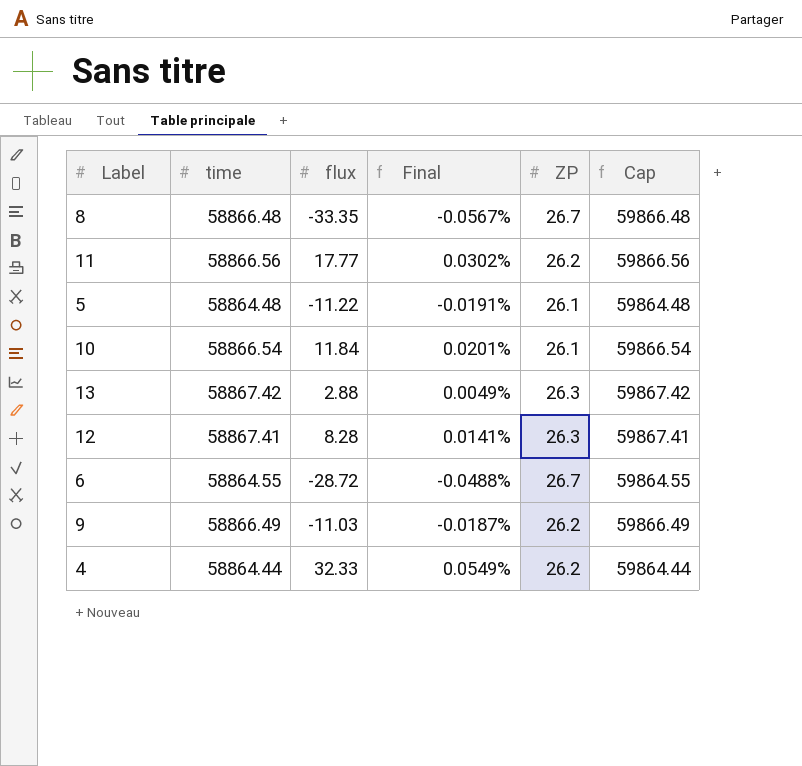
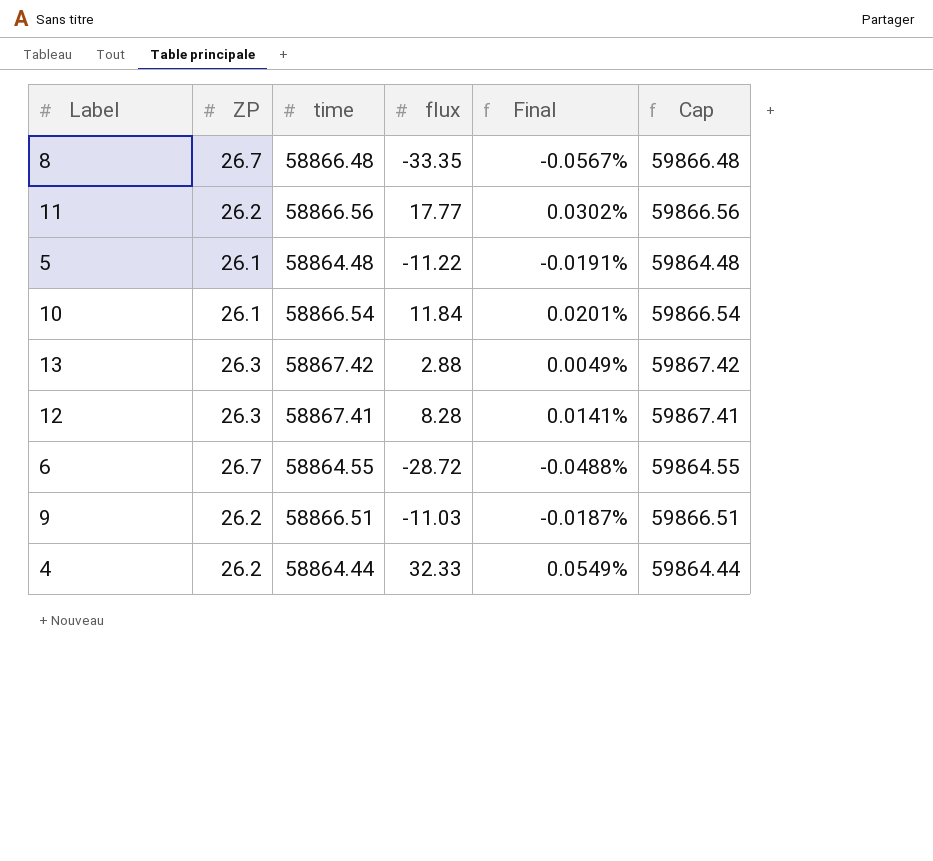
column ZP | position: 5 -> 2
9 | time: 58866.49 -> 58866.51
9 | Cap: 59866.49 -> 59866.51

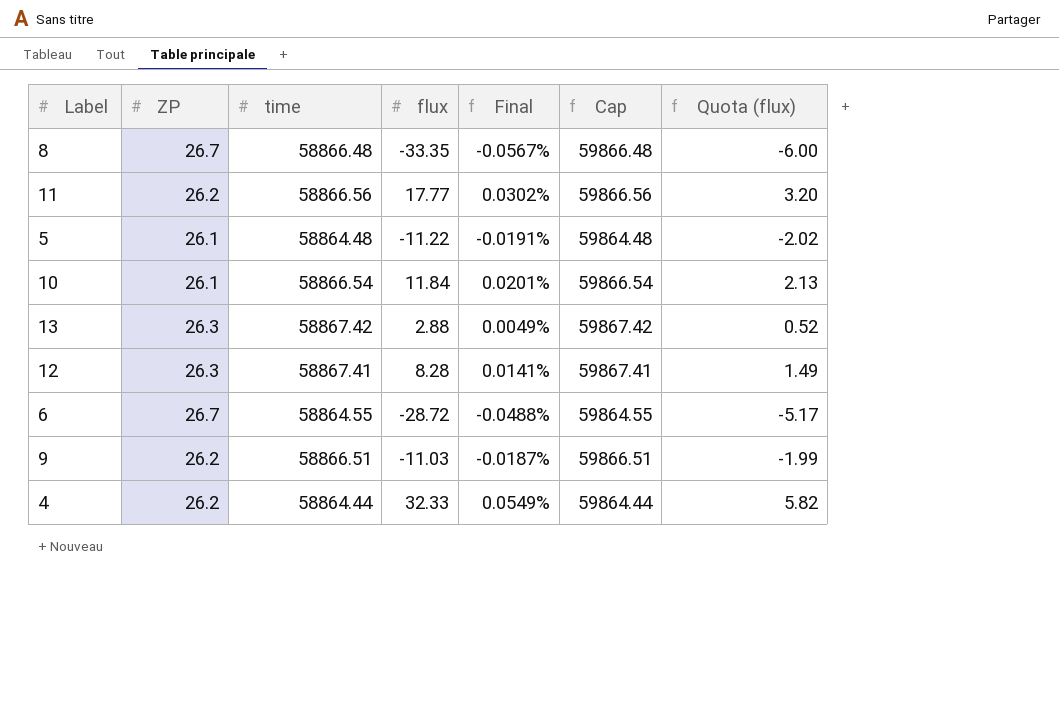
column Quota (flux) | formula: none -> [flux] * 0.18

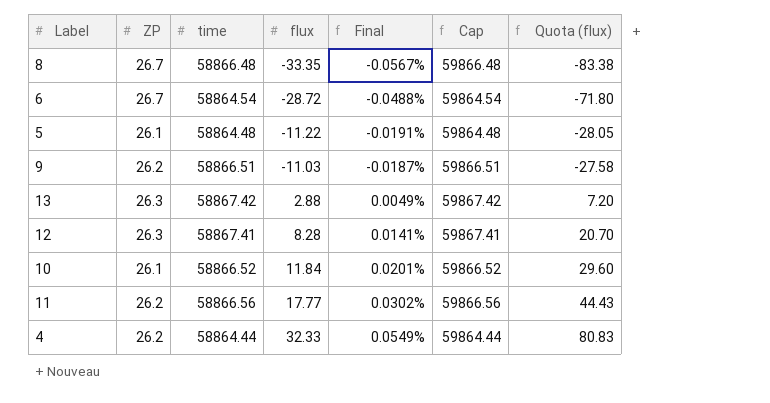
row order: none -> flux ascending
column Quota (flux) | formula: [flux] * 0.18 -> [flux] * 2.5
6 | time: 58864.55 -> 58864.54
6 | Cap: 59864.55 -> 59864.54
10 | time: 58866.54 -> 58866.52
10 | Cap: 59866.54 -> 59866.52

